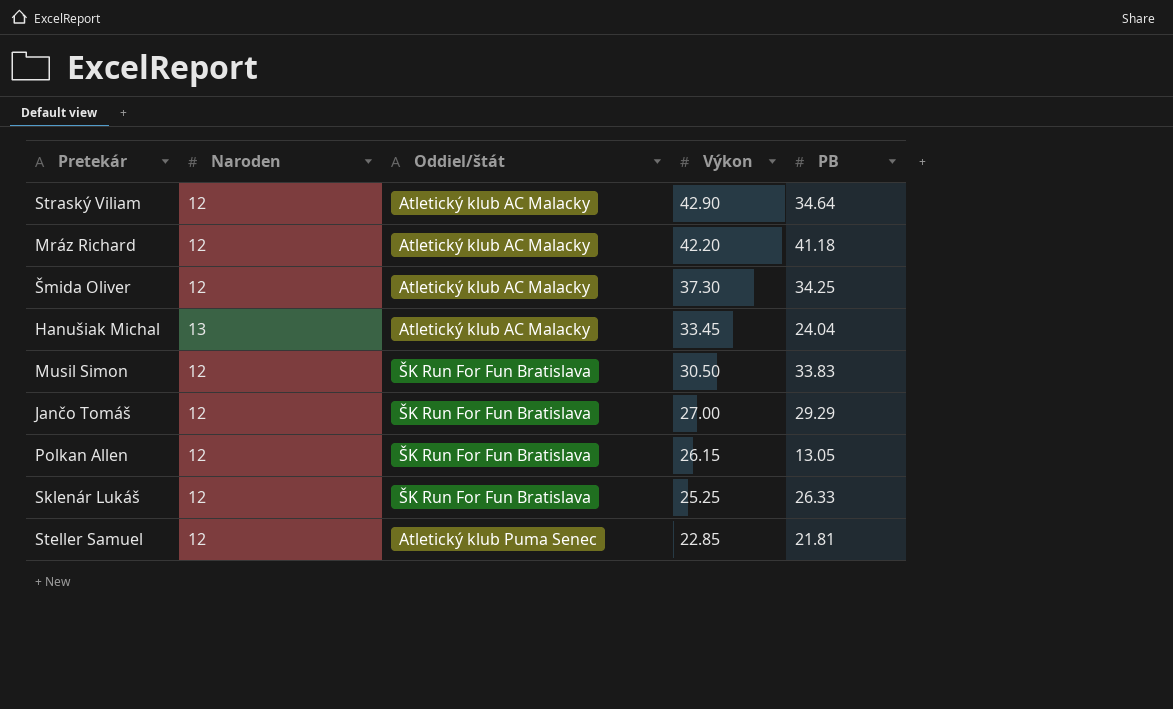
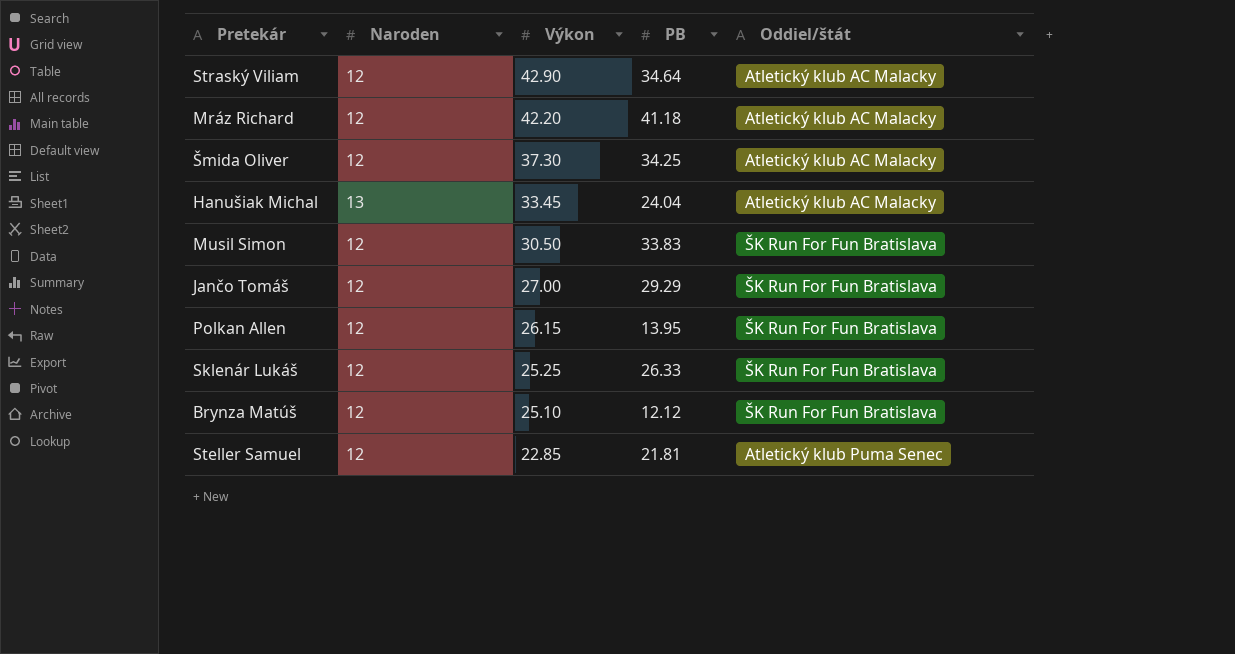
column Oddiel/štát | position: 3 -> 5
Polkan Allen | PB: 13.05 -> 13.95
row Brynza Matúš: none -> 12 | 25.10 | 12.12 | ŠK Run For Fun Bratislava

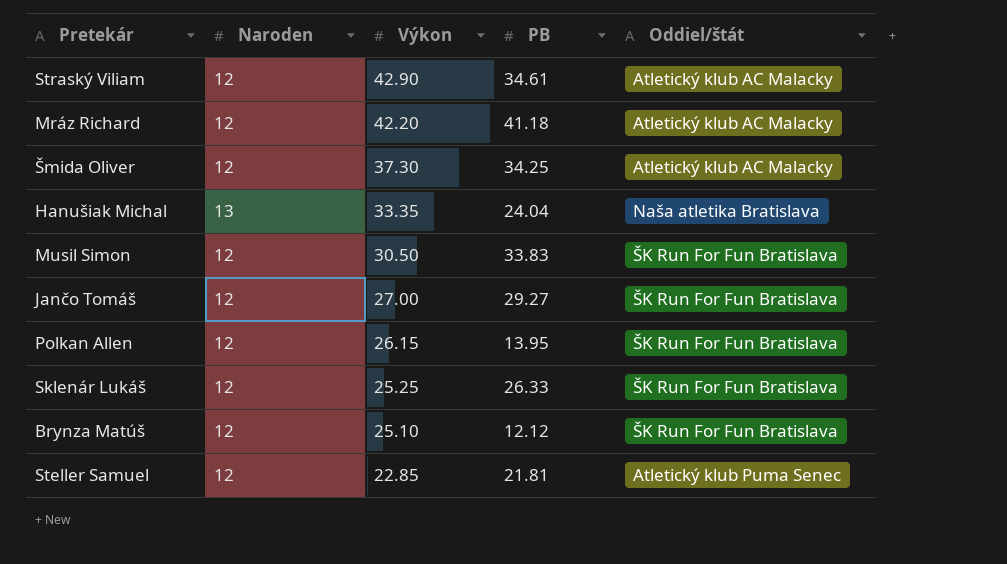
Straský Viliam | PB: 34.64 -> 34.61
Hanušiak Michal | Výkon: 33.45 -> 33.35
Hanušiak Michal | Oddiel/štát: Atletický klub AC Malacky -> Naša atletika Bratislava
Jančo Tomáš | PB: 29.29 -> 29.27

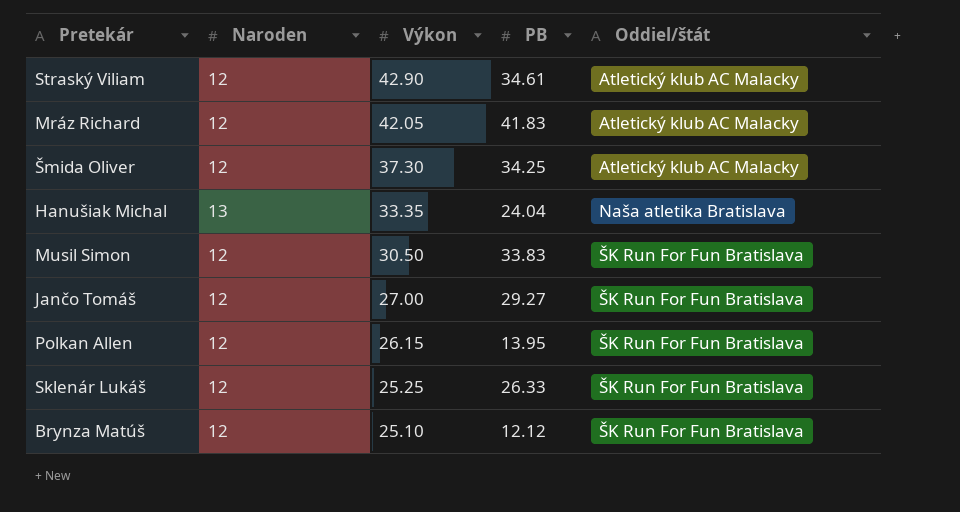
row Steller Samuel: 12 | 22.85 | 21.81 | Atletický klub Puma Senec -> none
Mráz Richard | Výkon: 42.20 -> 42.05
Mráz Richard | PB: 41.18 -> 41.83

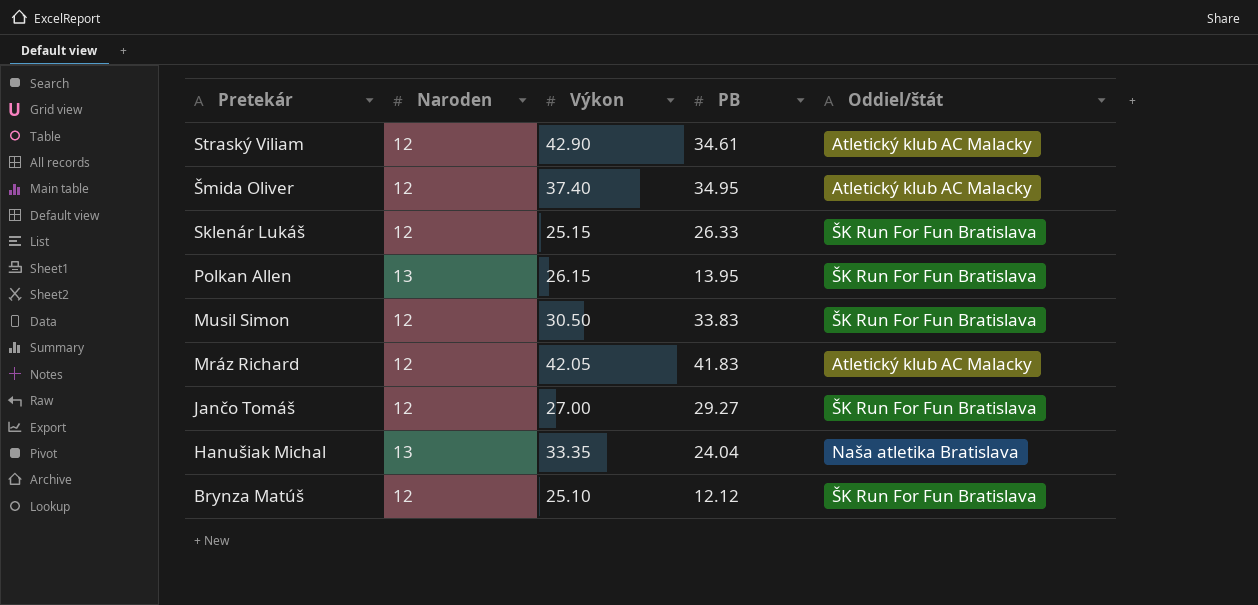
row order: Výkon descending -> Pretekár descending
Šmida Oliver | Výkon: 37.30 -> 37.40
Šmida Oliver | PB: 34.25 -> 34.95
Sklenár Lukáš | Výkon: 25.25 -> 25.15
Polkan Allen | Naroden: 12 -> 13

